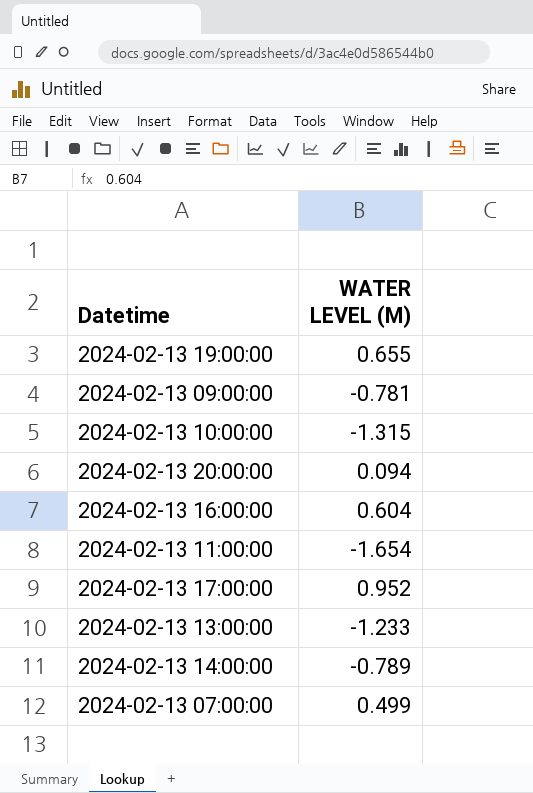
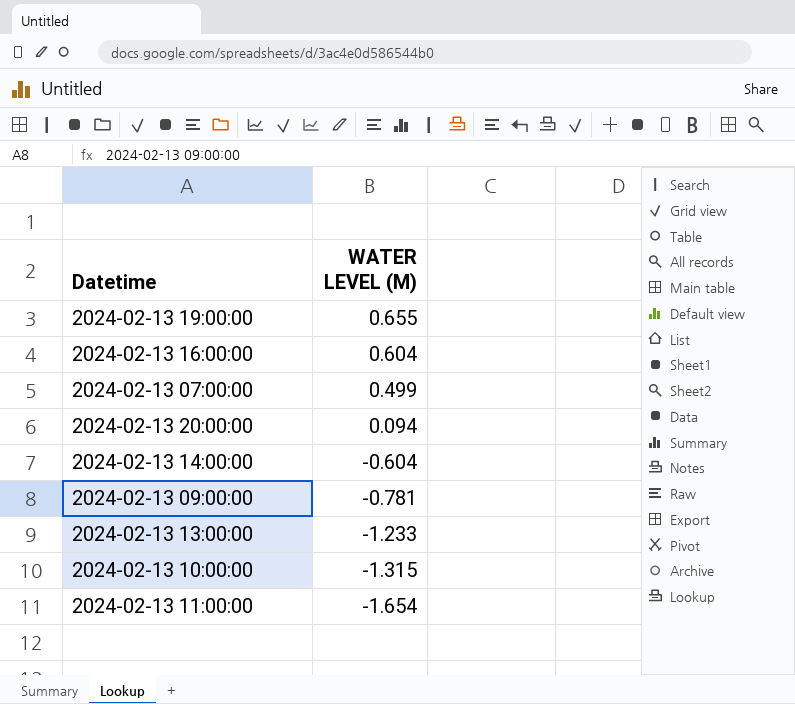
row order: none -> WATER LEVEL (M) descending
row 2024-02-13 17:00:00: 0.952 -> none
2024-02-13 14:00:00 | WATER LEVEL (M): -0.789 -> -0.604

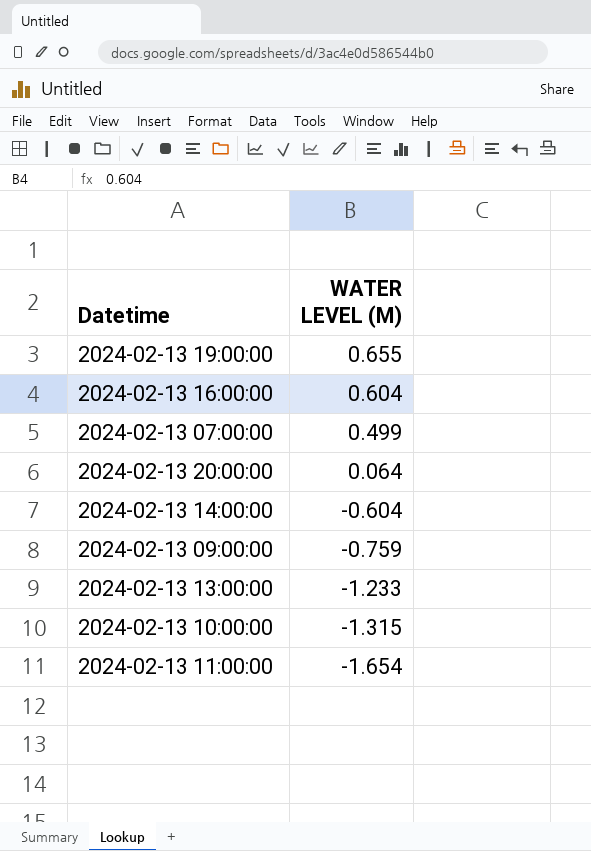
2024-02-13 20:00:00 | WATER LEVEL (M): 0.094 -> 0.064
2024-02-13 09:00:00 | WATER LEVEL (M): -0.781 -> -0.759

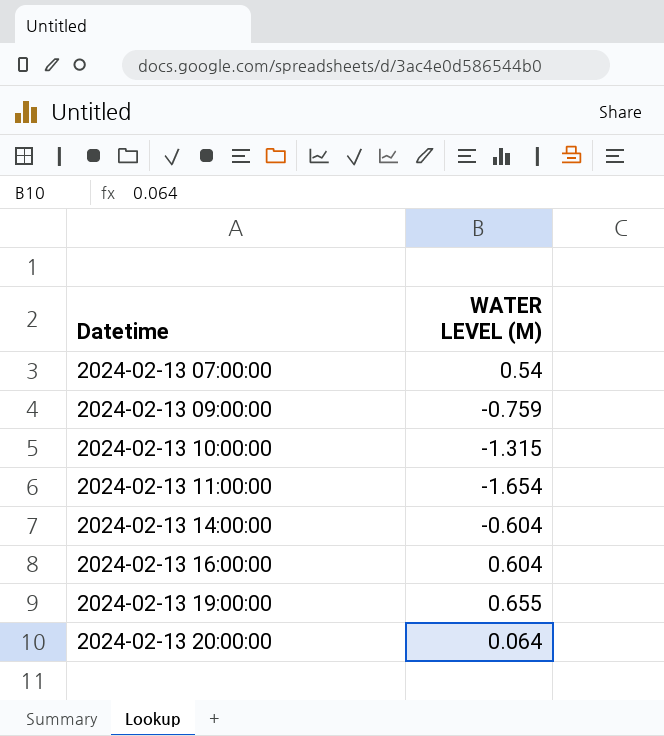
row order: WATER LEVEL (M) descending -> Datetime ascending
row 2024-02-13 13:00:00: -1.233 -> none
2024-02-13 07:00:00 | WATER LEVEL (M): 0.499 -> 0.54

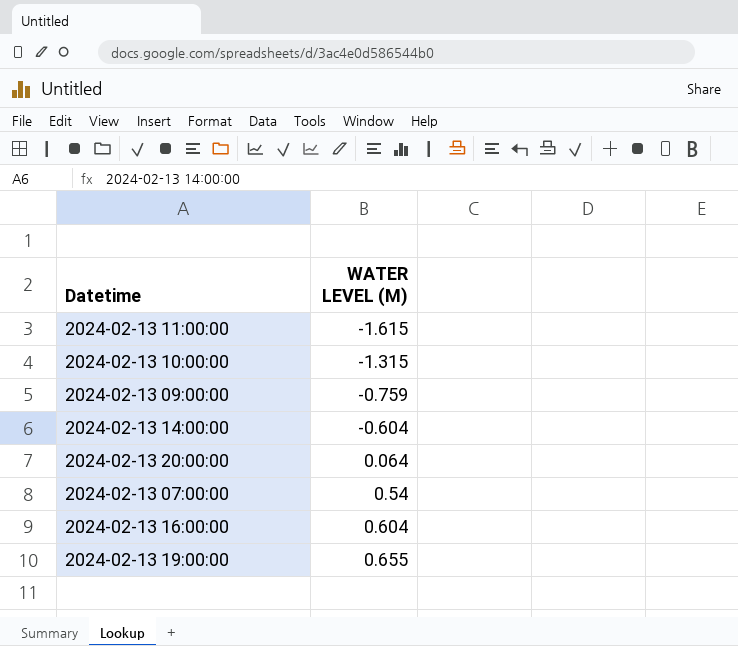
row order: Datetime ascending -> WATER LEVEL (M) ascending
2024-02-13 11:00:00 | WATER LEVEL (M): -1.654 -> -1.615

